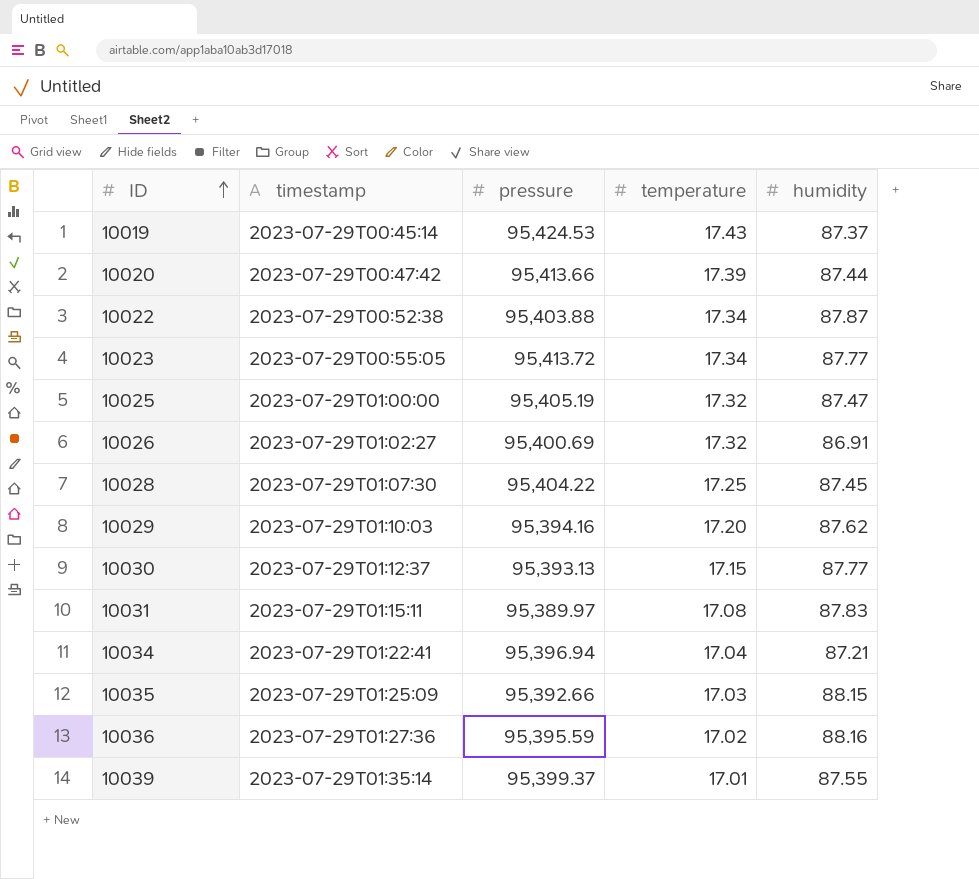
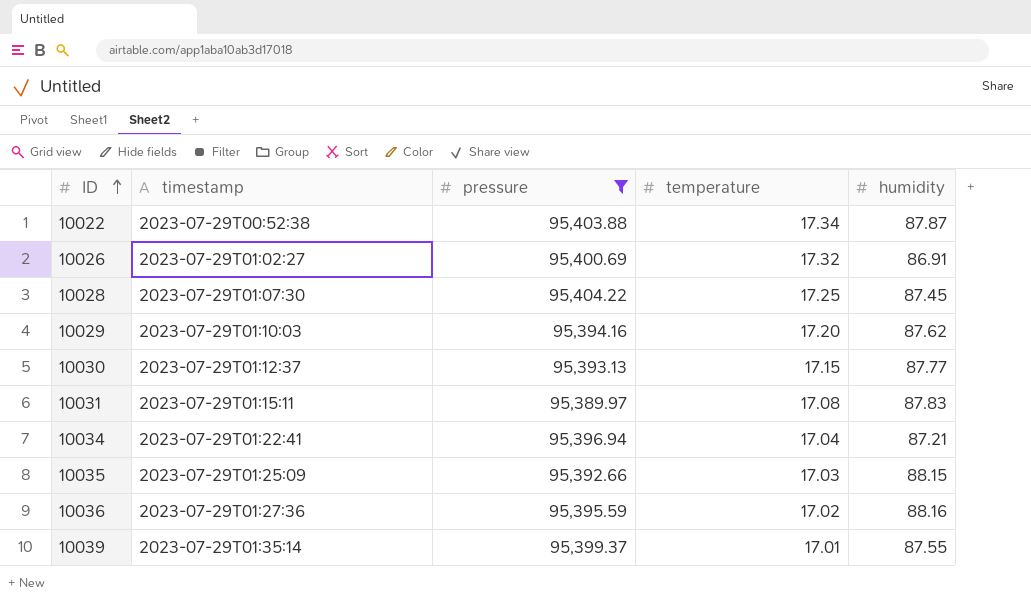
filter: none -> pressure <= 95,404.22

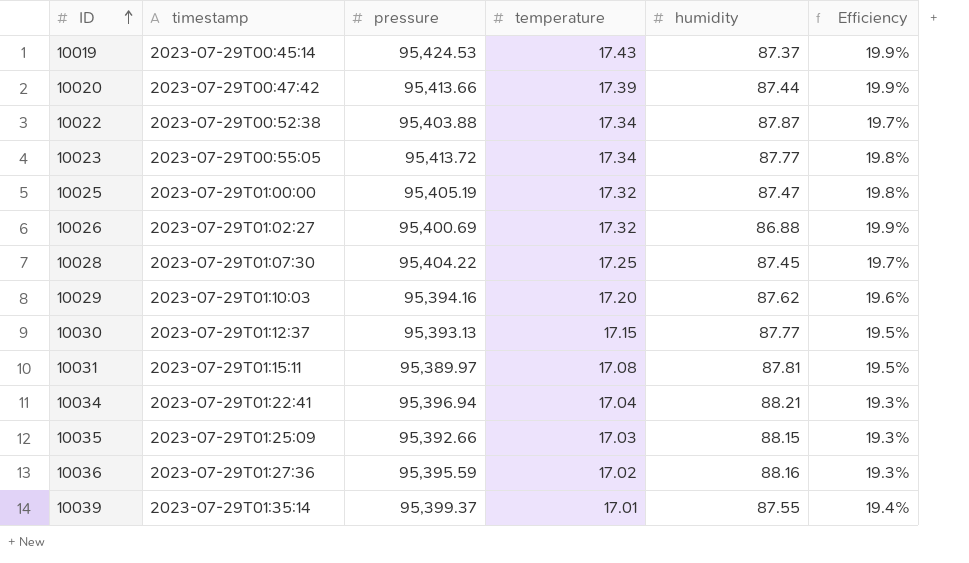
filter: pressure <= 95,404.22 -> none
column Efficiency | formula: none -> [temperature] / [humidity]
10026 | humidity: 86.91 -> 86.88
10031 | humidity: 87.83 -> 87.81
10034 | humidity: 87.21 -> 88.21

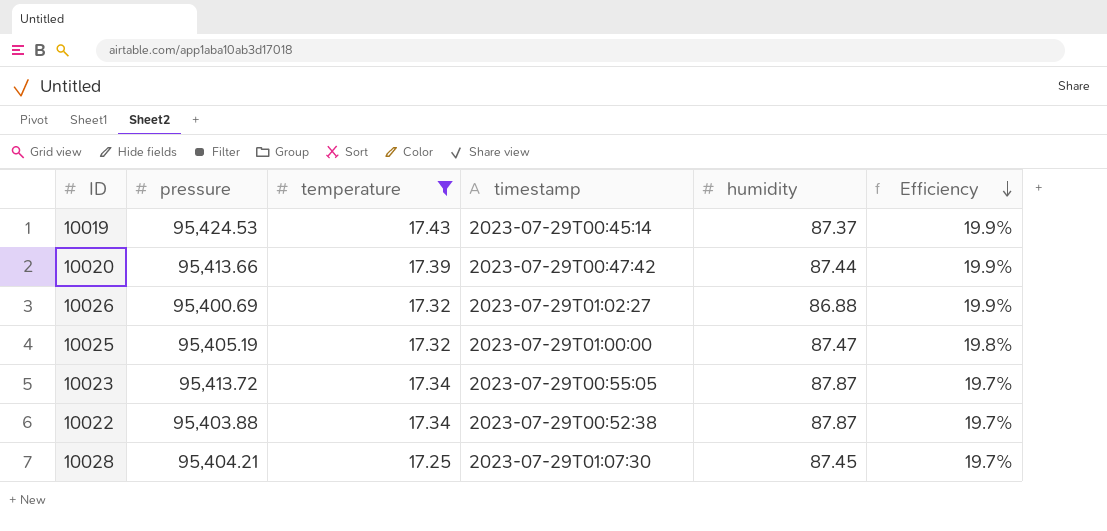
filter: none -> temperature >= 17.25
row order: ID ascending -> Efficiency descending
column timestamp | position: 2 -> 4
10023 | humidity: 87.77 -> 87.87
10023 | Efficiency: 19.8% -> 19.7%
10028 | pressure: 95,404.22 -> 95,404.21

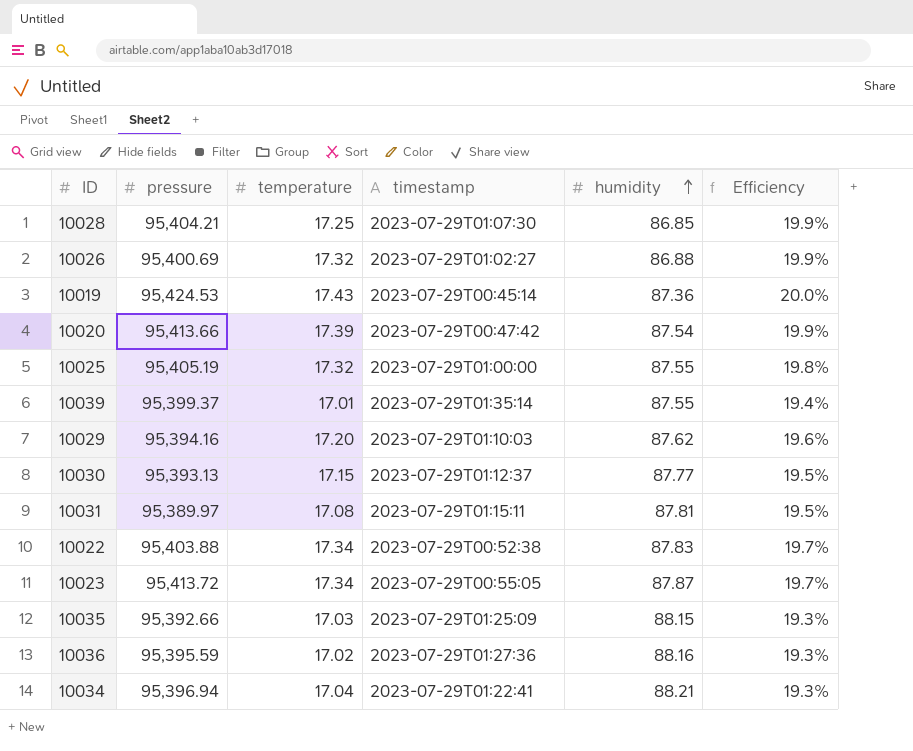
filter: temperature >= 17.25 -> none
row order: Efficiency descending -> humidity ascending
10028 | humidity: 87.45 -> 86.85
10028 | Efficiency: 19.7% -> 19.9%
10019 | humidity: 87.37 -> 87.36
10019 | Efficiency: 19.9% -> 20.0%
10020 | humidity: 87.44 -> 87.54
10025 | humidity: 87.47 -> 87.55
10022 | humidity: 87.87 -> 87.83

